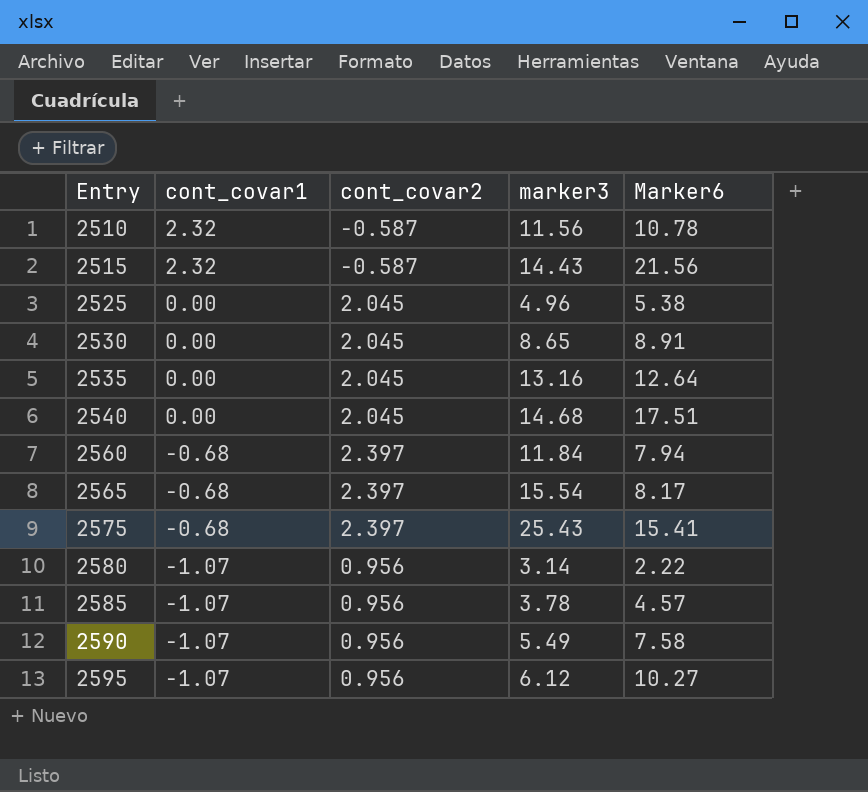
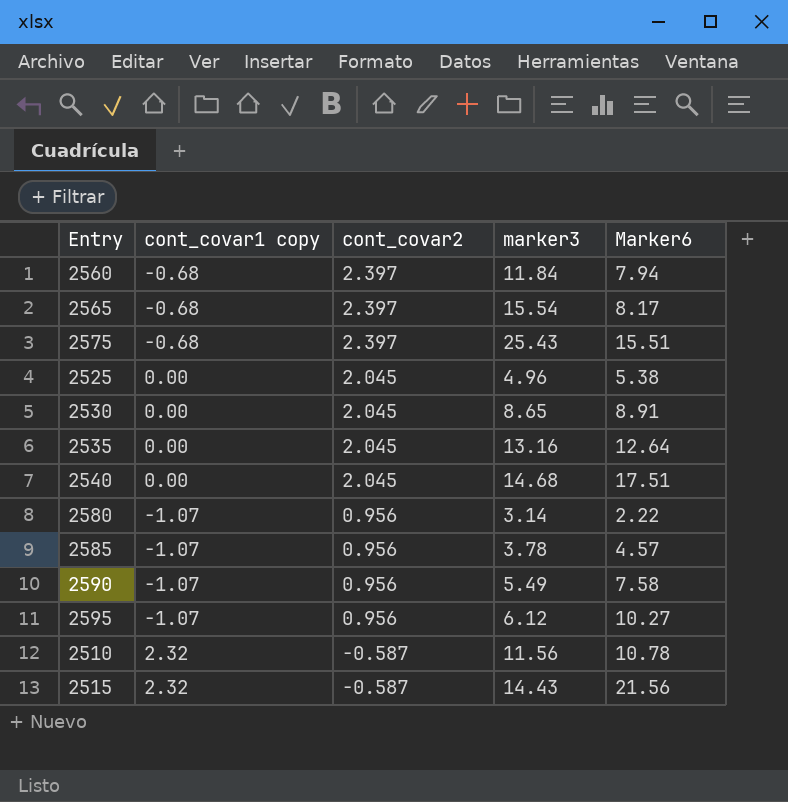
row order: Entry ascending -> cont_covar2 descending
column name: cont_covar1 -> cont_covar1 copy
2575 | Marker6: 15.41 -> 15.51

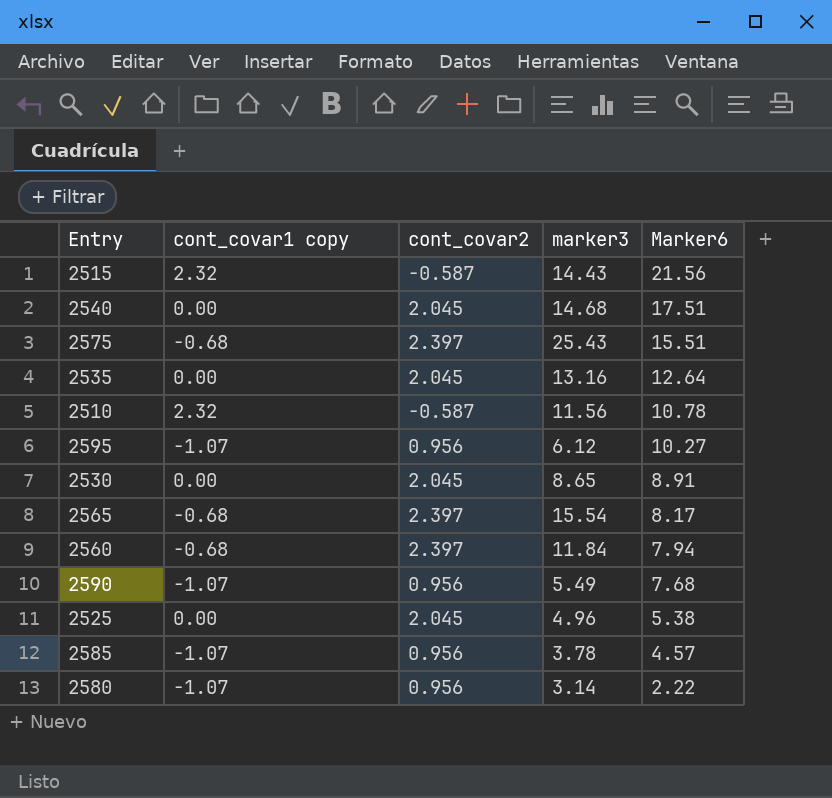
row order: cont_covar2 descending -> Marker6 descending
2590 | Marker6: 7.58 -> 7.68

